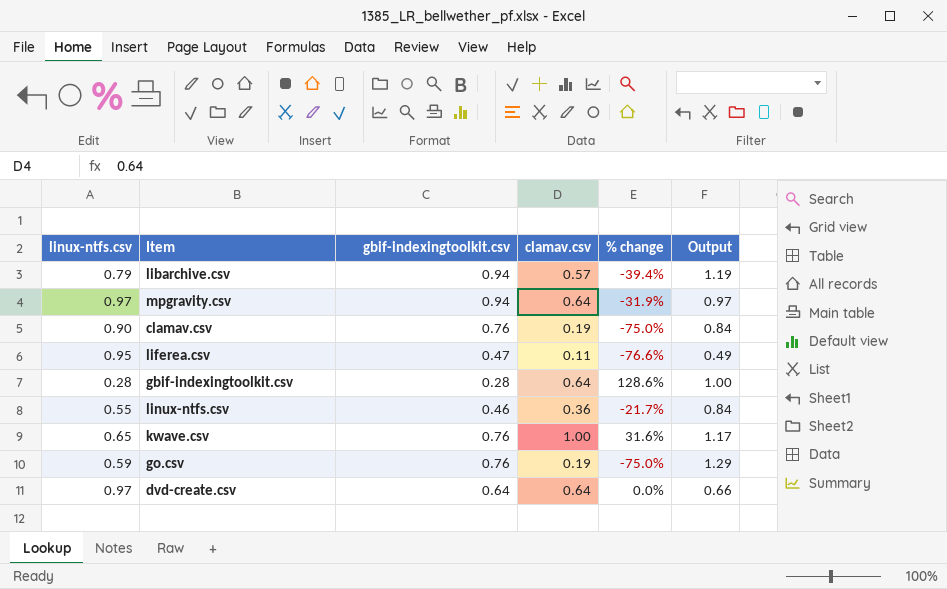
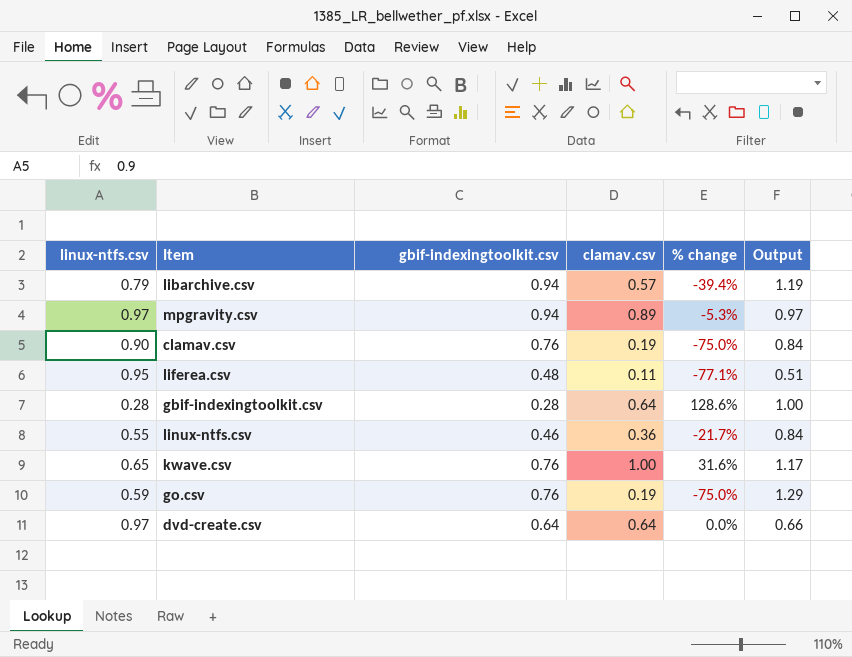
mpgravity.csv | clamav.csv: 0.64 -> 0.89
mpgravity.csv | % change: -31.9% -> -5.3%
liferea.csv | gbif-indexingtoolkit.csv: 0.47 -> 0.48
liferea.csv | % change: -76.6% -> -77.1%
liferea.csv | Output: 0.49 -> 0.51

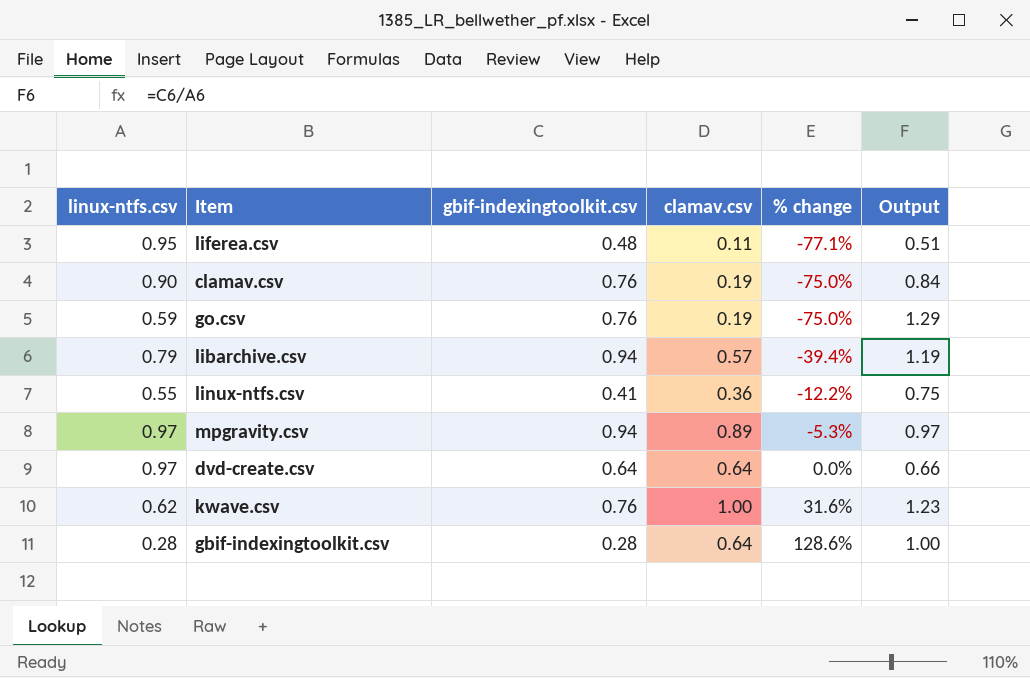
row order: none -> % change ascending
linux-ntfs.csv | gbif-indexingtoolkit.csv: 0.46 -> 0.41
linux-ntfs.csv | % change: -21.7% -> -12.2%
linux-ntfs.csv | Output: 0.84 -> 0.75
kwave.csv | linux-ntfs.csv: 0.65 -> 0.62
kwave.csv | Output: 1.17 -> 1.23

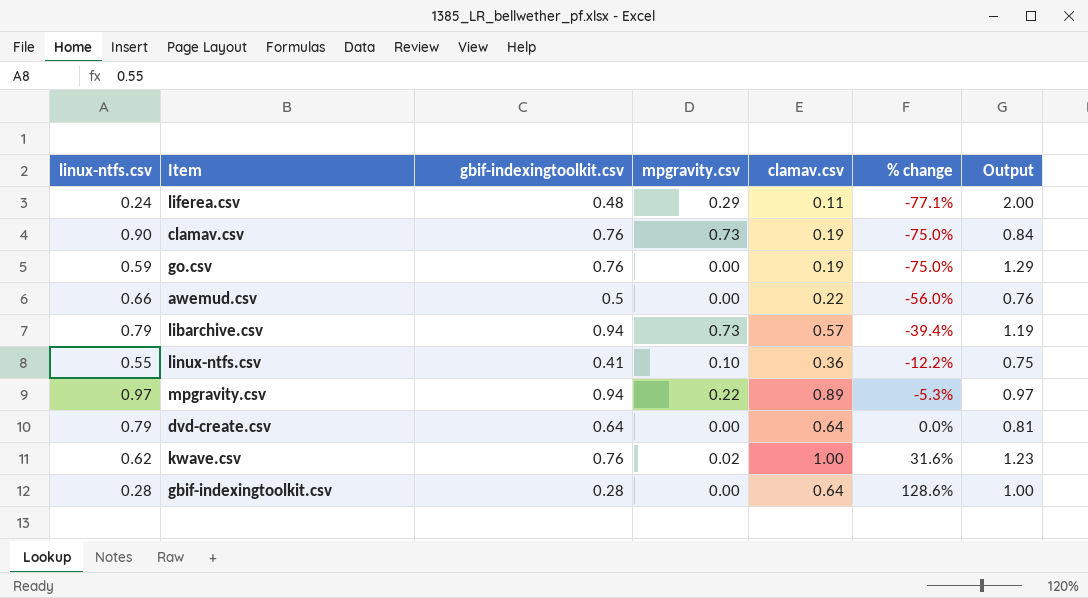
column mpgravity.csv | position: none -> 4
liferea.csv | linux-ntfs.csv: 0.95 -> 0.24
liferea.csv | Output: 0.51 -> 2.00
row awemud.csv: none -> 0.66 | 0.5 | 0.00 | 0.22 | -56.0% | 0.76
dvd-create.csv | linux-ntfs.csv: 0.97 -> 0.79
dvd-create.csv | Output: 0.66 -> 0.81

